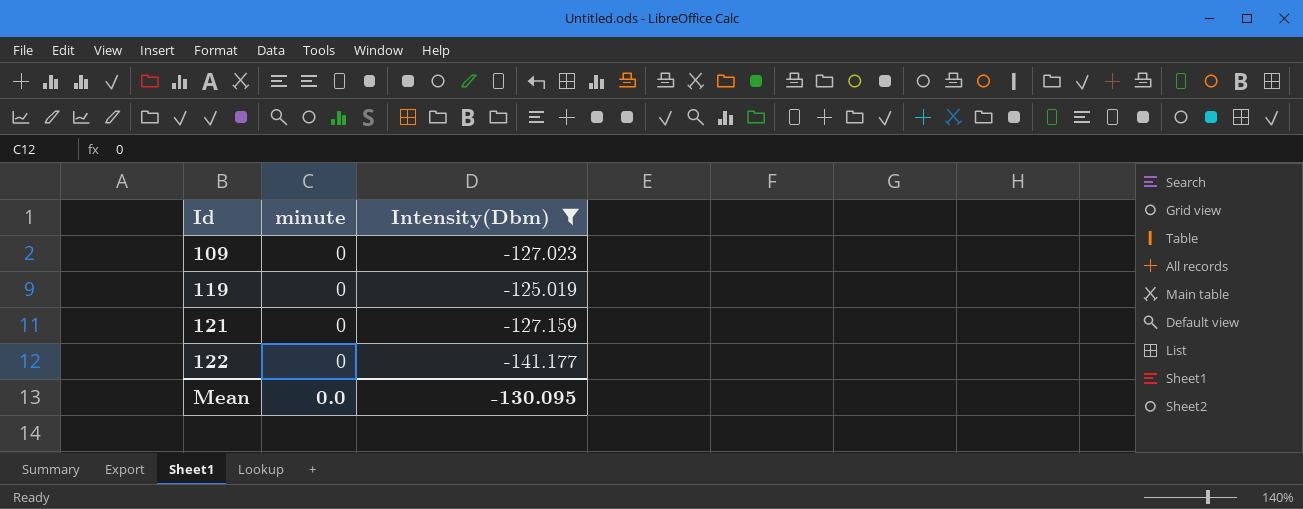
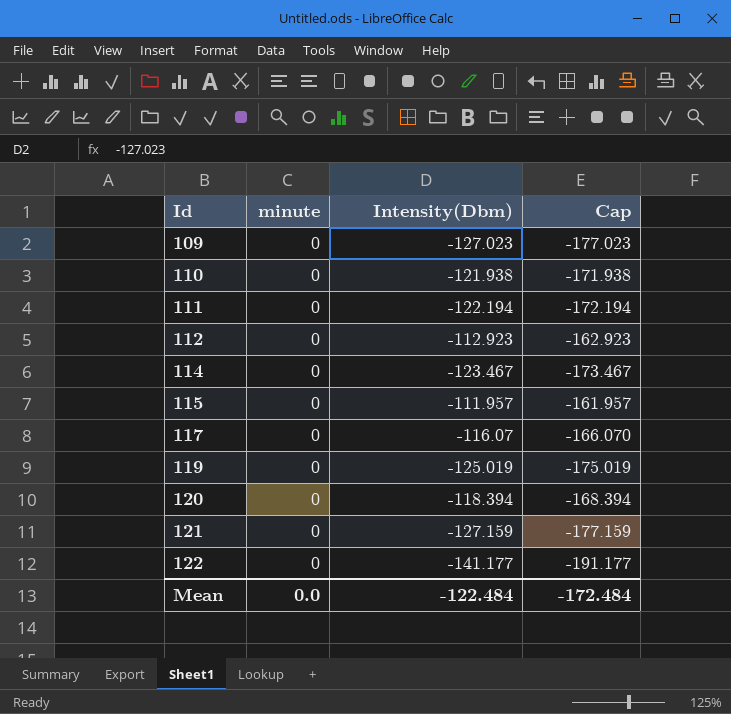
filter: Intensity(Dbm) <= -125.019 -> none
column Cap | formula: none -> [Intensity(Dbm)] - 50
Mean | Intensity(Dbm): -130.095 -> -122.484

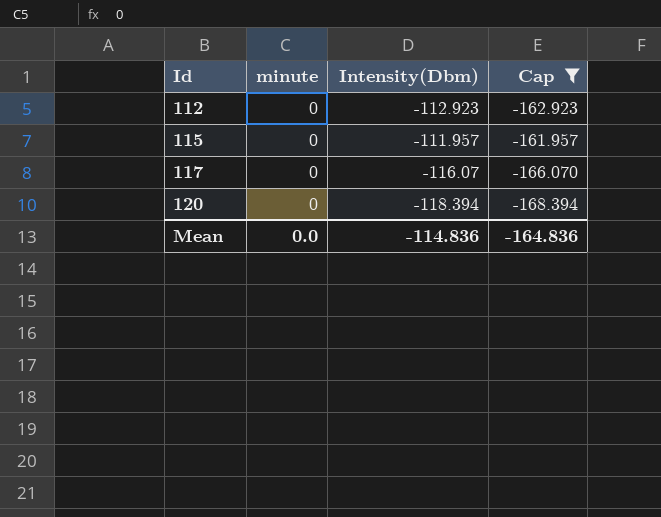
filter: none -> Cap >= -168.394
Mean | Intensity(Dbm): -122.484 -> -114.836
Mean | Cap: -172.484 -> -164.836

